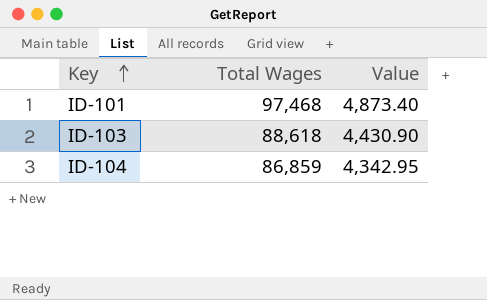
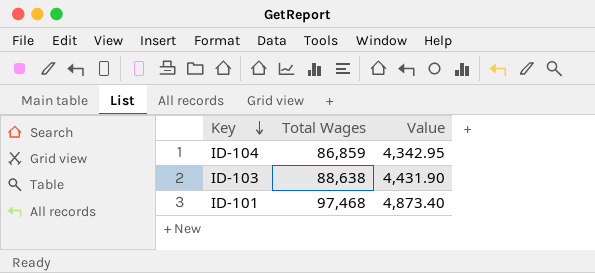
row order: Key ascending -> Key descending
ID-103 | Total Wages: 88,618 -> 88,638
ID-103 | Value: 4,430.90 -> 4,431.90

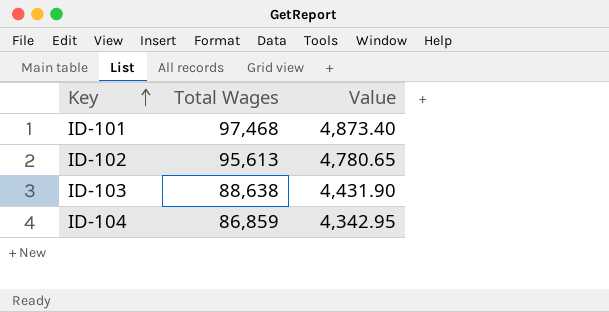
row order: Key descending -> Key ascending
row ID-102: none -> 95,613 | 4,780.65

